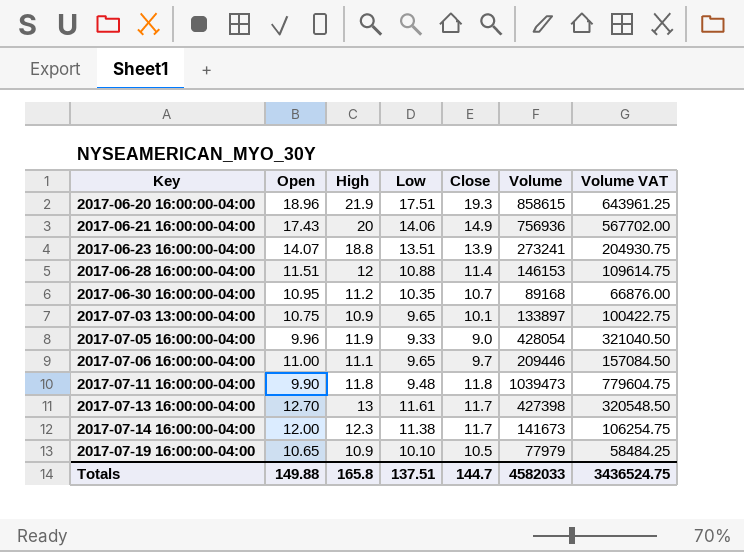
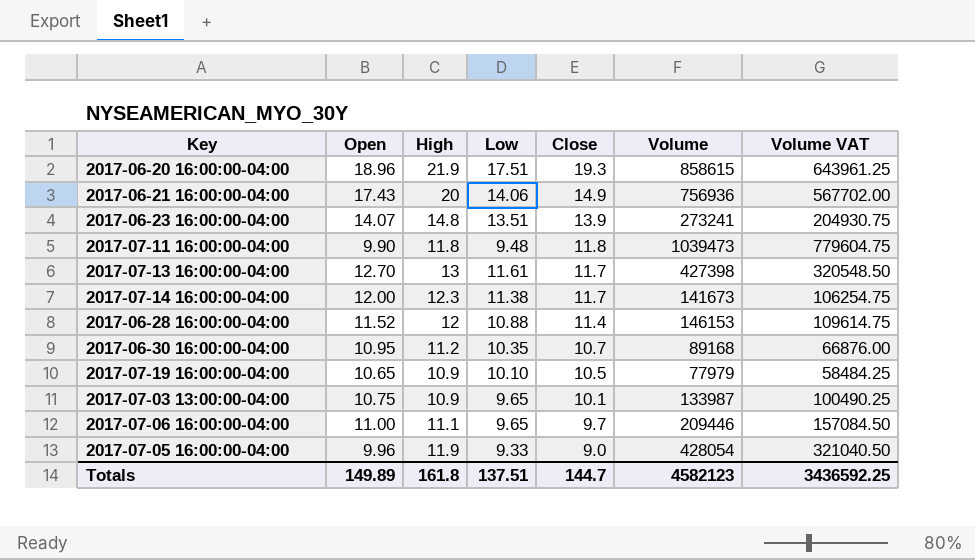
row order: Key ascending -> Close descending
2017-06-23 16:00:00-04:00 | High: 18.8 -> 14.8
2017-06-28 16:00:00-04:00 | Open: 11.51 -> 11.52
2017-07-03 13:00:00-04:00 | Volume: 133897 -> 133987
2017-07-03 13:00:00-04:00 | Volume VAT: 100422.75 -> 100490.25
Totals | Open: 149.88 -> 149.89
Totals | High: 165.8 -> 161.8
Totals | Volume: 4582033 -> 4582123
Totals | Volume VAT: 3436524.75 -> 3436592.25

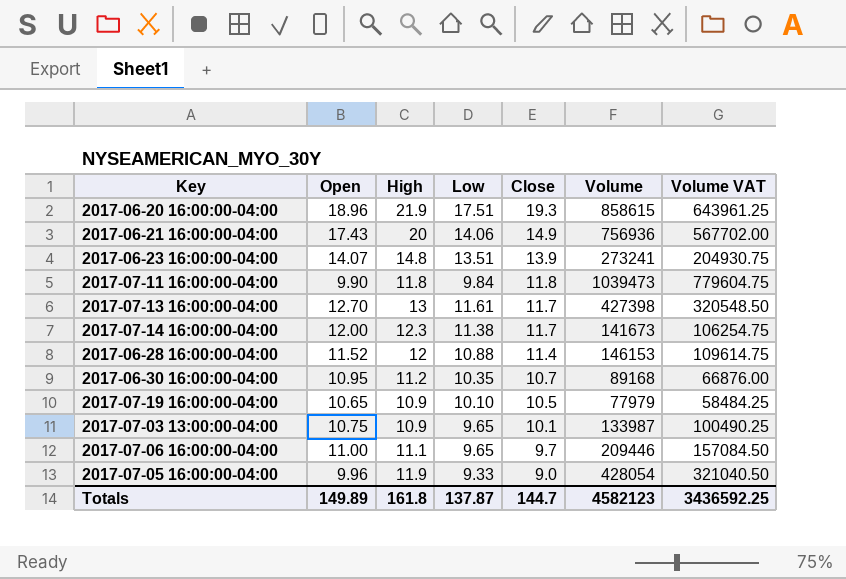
2017-07-11 16:00:00-04:00 | Low: 9.48 -> 9.84
Totals | Low: 137.51 -> 137.87

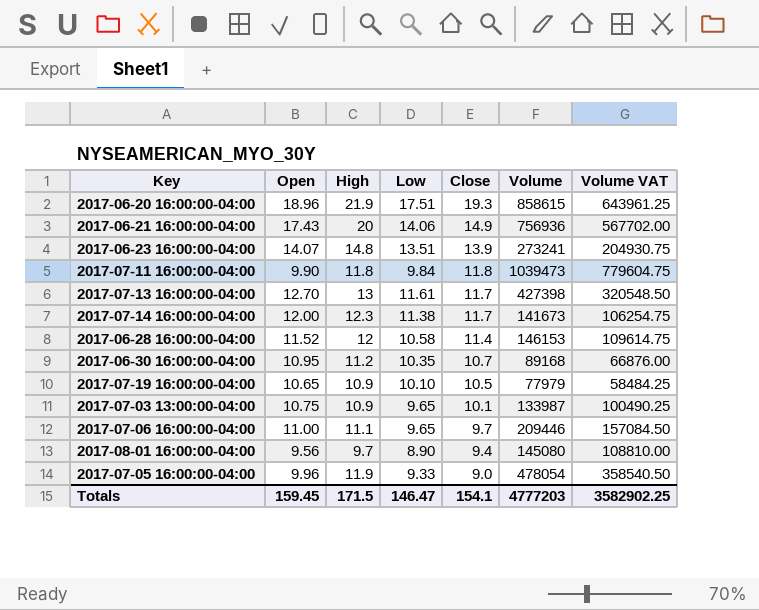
2017-06-28 16:00:00-04:00 | Low: 10.88 -> 10.58
row 2017-08-01 16:00:00-04:00: none -> 9.56 | 9.7 | 8.90 | 9.4 | 145080 | 108810.00
2017-07-05 16:00:00-04:00 | Volume: 428054 -> 478054
2017-07-05 16:00:00-04:00 | Volume VAT: 321040.50 -> 358540.50
Totals | Open: 149.89 -> 159.45
Totals | High: 161.8 -> 171.5
Totals | Low: 137.87 -> 146.47
Totals | Close: 144.7 -> 154.1
Totals | Volume: 4582123 -> 4777203
Totals | Volume VAT: 3436592.25 -> 3582902.25

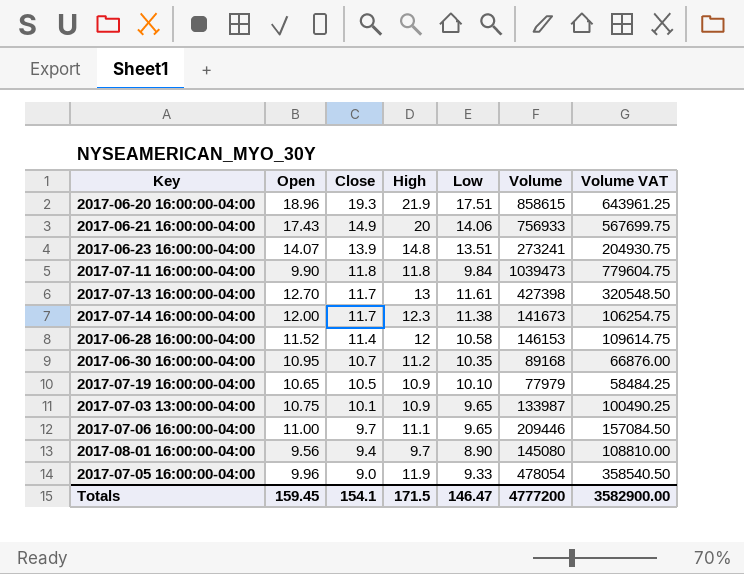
column Close | position: 5 -> 3
2017-06-21 16:00:00-04:00 | Volume: 756936 -> 756933
2017-06-21 16:00:00-04:00 | Volume VAT: 567702.00 -> 567699.75
Totals | Volume: 4777203 -> 4777200
Totals | Volume VAT: 3582902.25 -> 3582900.00

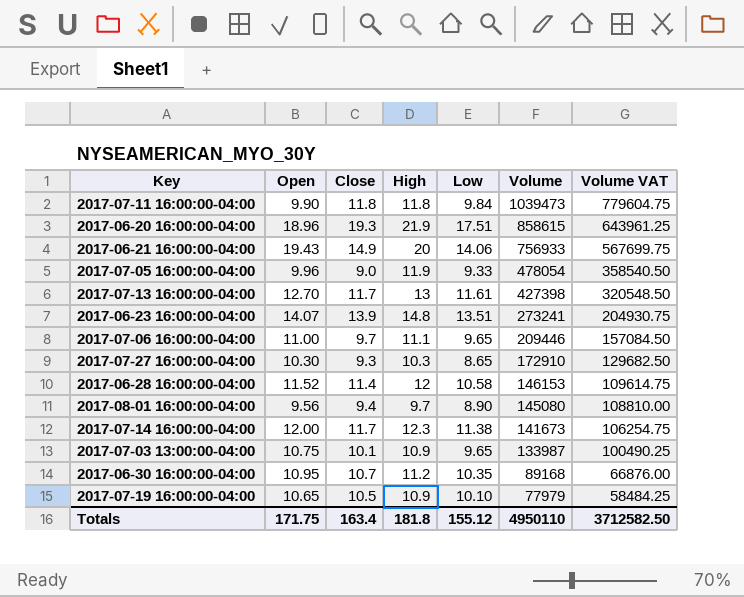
row order: Close descending -> Volume descending
2017-06-21 16:00:00-04:00 | Open: 17.43 -> 19.43
row 2017-07-27 16:00:00-04:00: none -> 10.30 | 9.3 | 10.3 | 8.65 | 172910 | 129682.50
Totals | Open: 159.45 -> 171.75
Totals | Close: 154.1 -> 163.4
Totals | High: 171.5 -> 181.8
Totals | Low: 146.47 -> 155.12
Totals | Volume: 4777200 -> 4950110
Totals | Volume VAT: 3582900.00 -> 3712582.50

